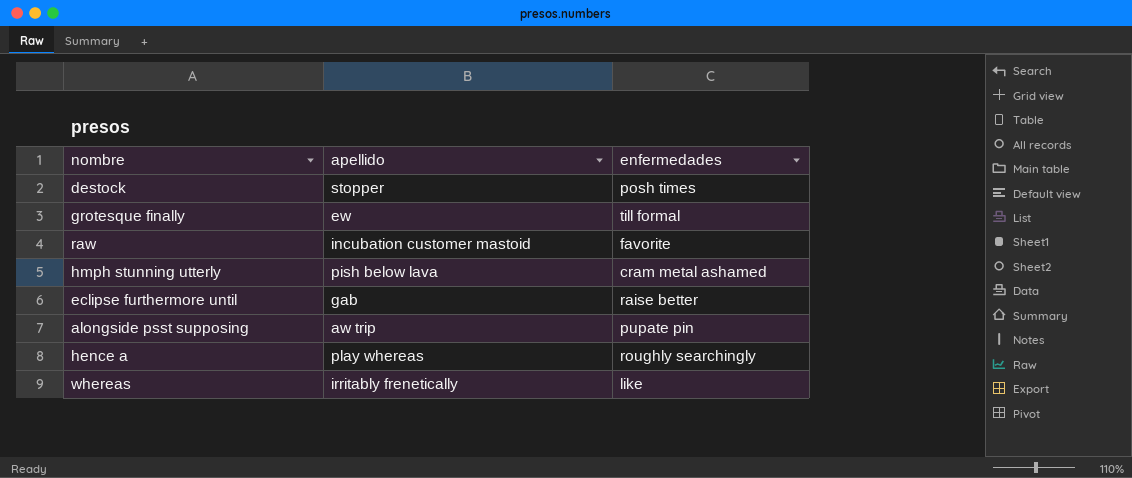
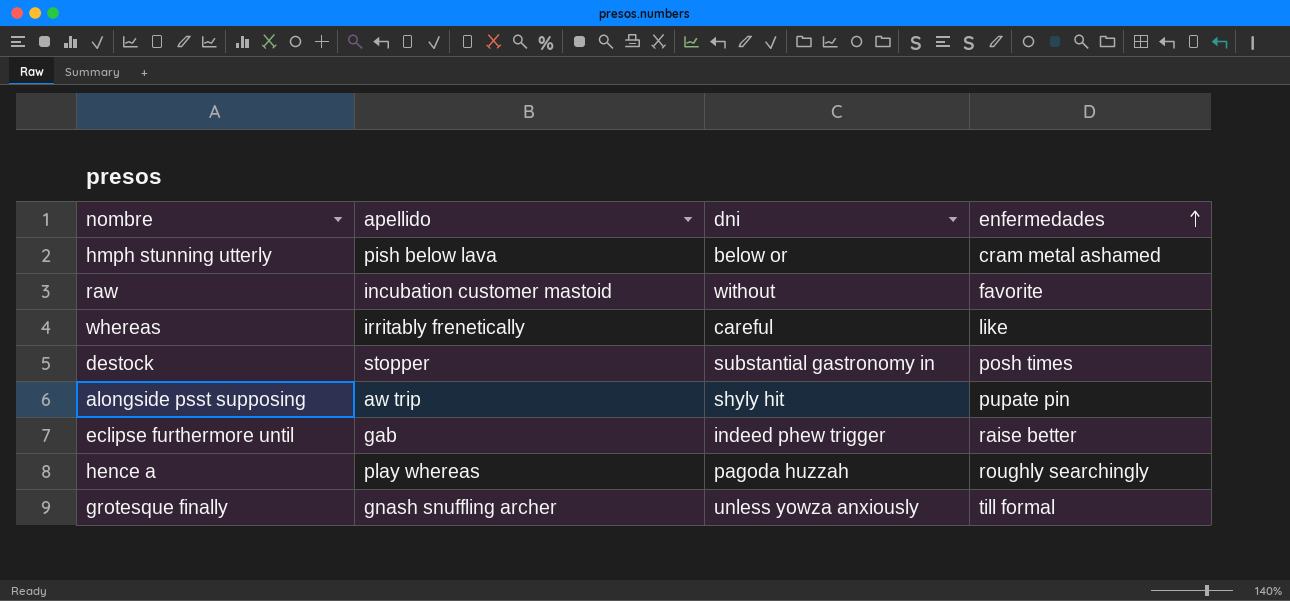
row order: none -> enfermedades ascending
column dni | position: none -> 3
grotesque finally | apellido: ew -> gnash snuffling archer

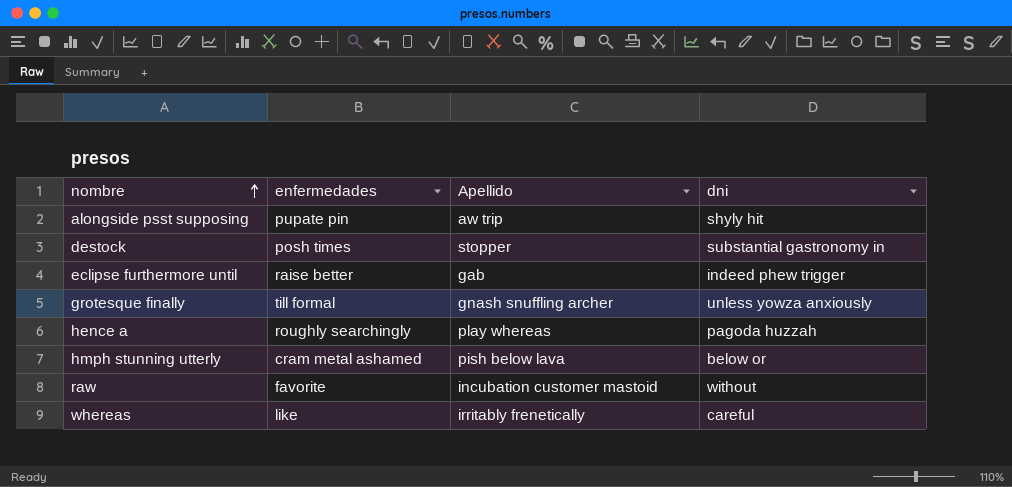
row order: enfermedades ascending -> nombre ascending
column enfermedades | position: 4 -> 2
column name: apellido -> Apellido

